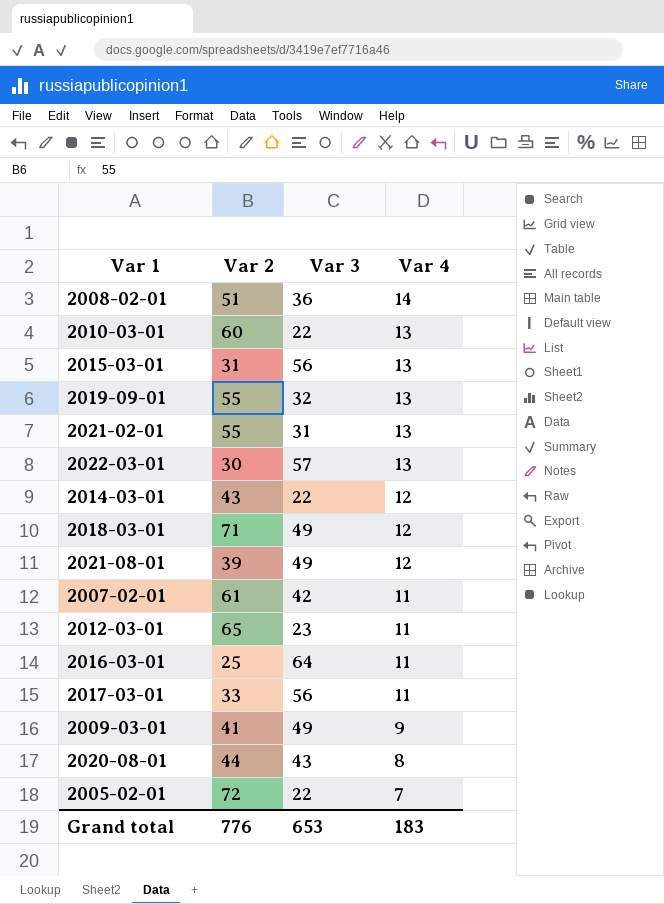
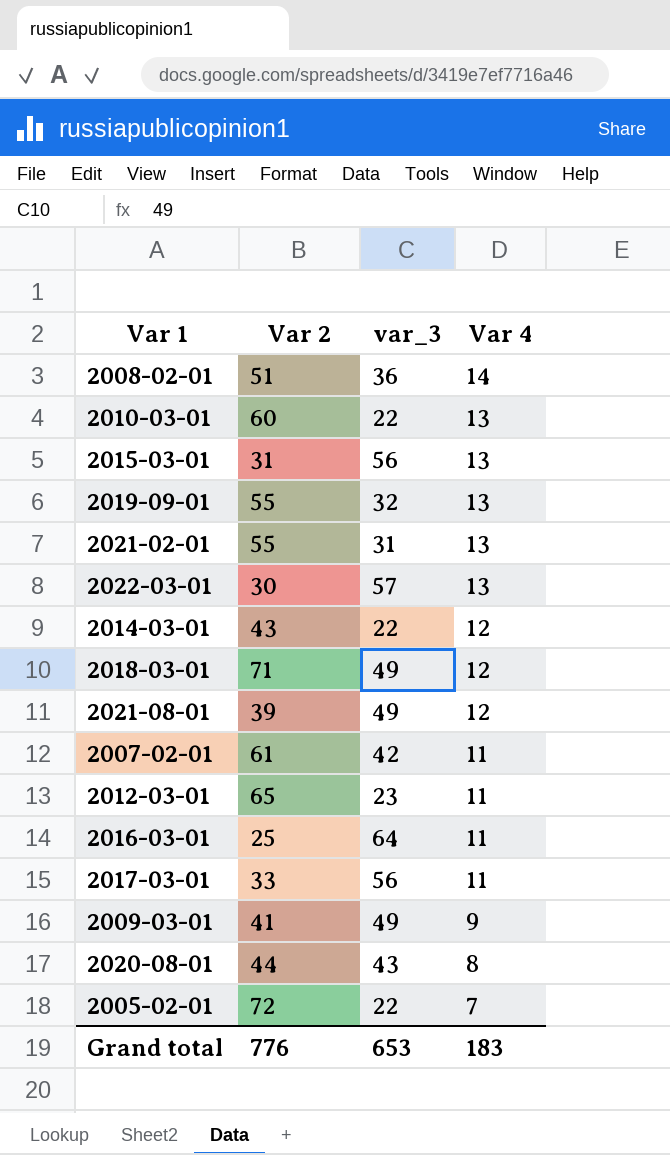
column name: Var 3 -> var_3

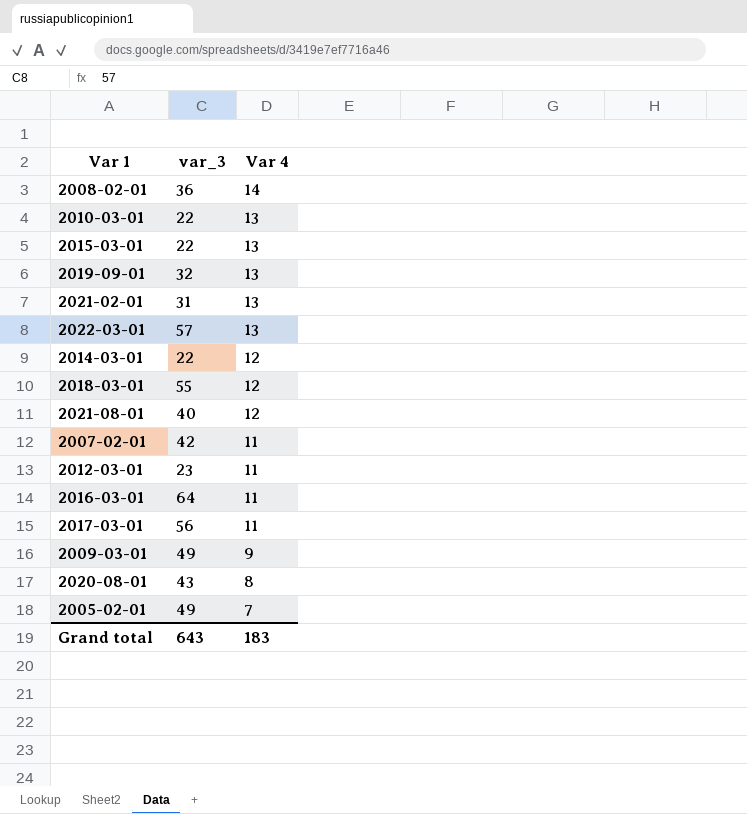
column Var 2 | position: 2 -> none
2015-03-01 | var_3: 56 -> 22
2018-03-01 | var_3: 49 -> 55
2021-08-01 | var_3: 49 -> 40
2005-02-01 | var_3: 22 -> 49
Grand total | var_3: 653 -> 643

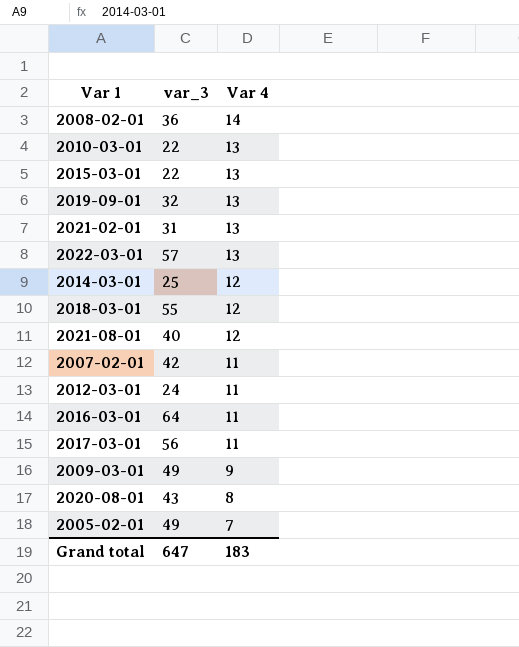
2014-03-01 | var_3: 22 -> 25
2012-03-01 | var_3: 23 -> 24
Grand total | var_3: 643 -> 647

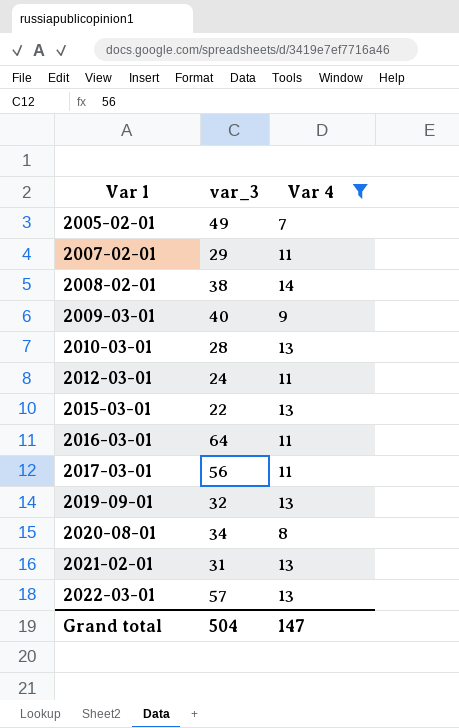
filter: none -> Var 4 != 12
row order: Var 4 descending -> Var 1 ascending
2007-02-01 | var_3: 42 -> 29
2008-02-01 | var_3: 36 -> 38
2009-03-01 | var_3: 49 -> 40
2010-03-01 | var_3: 22 -> 28
2020-08-01 | var_3: 43 -> 34
Grand total | var_3: 647 -> 504
Grand total | Var 4: 183 -> 147

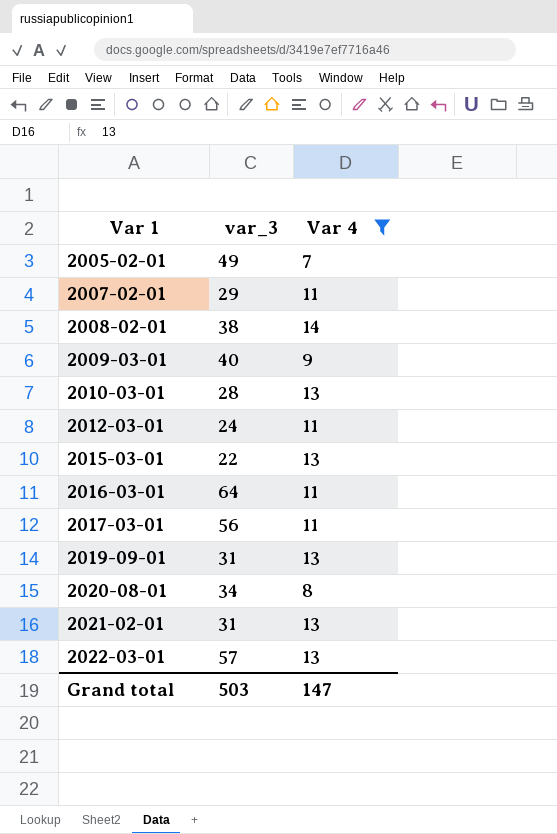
2019-09-01 | var_3: 32 -> 31
Grand total | var_3: 504 -> 503

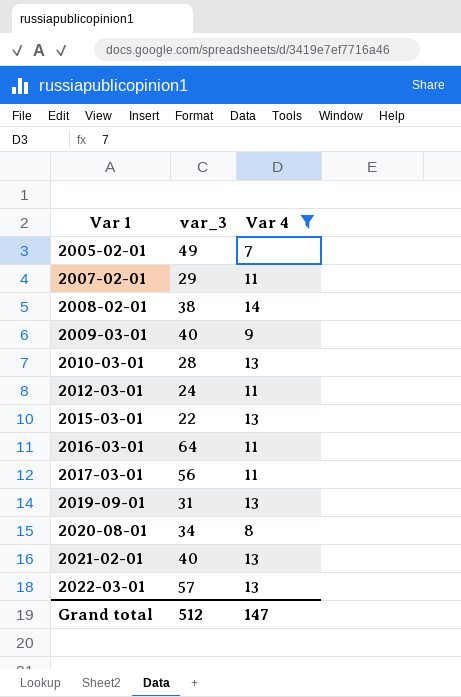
2021-02-01 | var_3: 31 -> 40
Grand total | var_3: 503 -> 512

